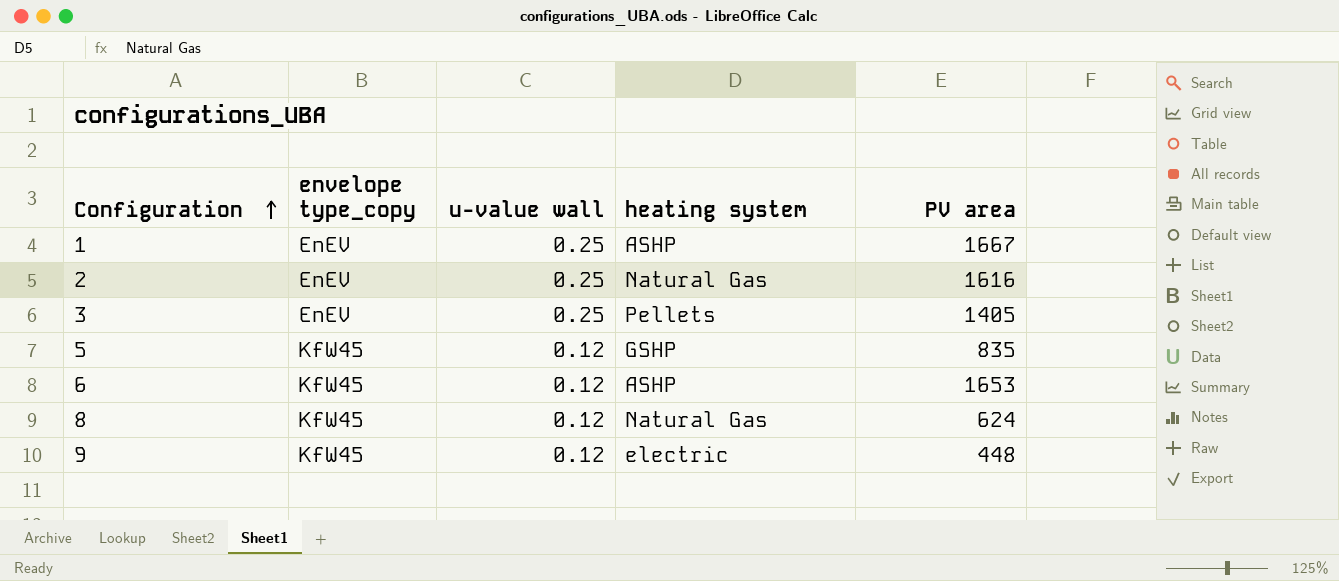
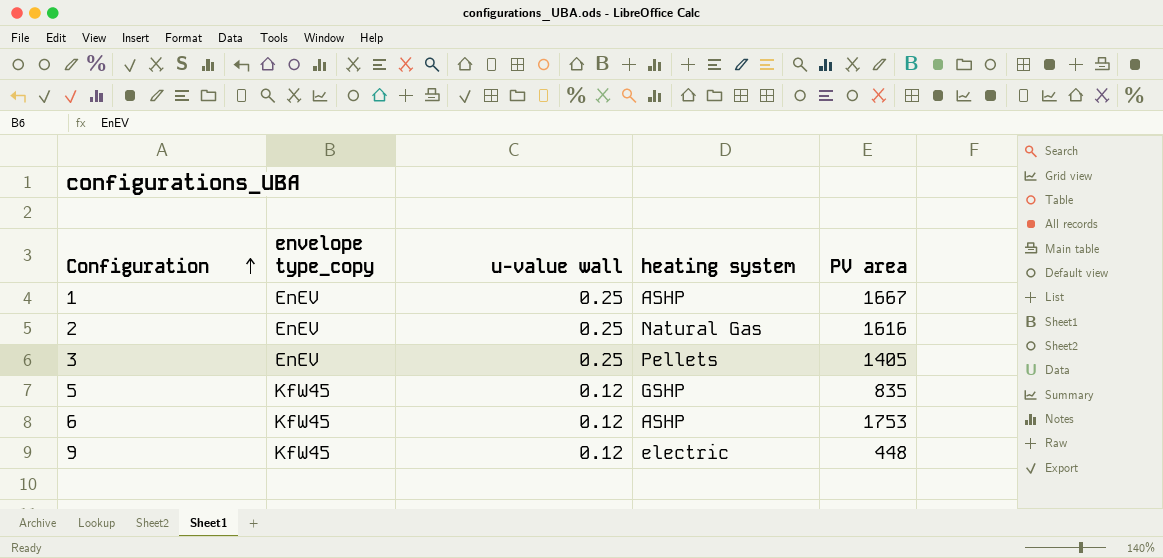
row 8: KfW45 | 0.12 | Natural Gas | 624 -> none
6 | PV area: 1653 -> 1753

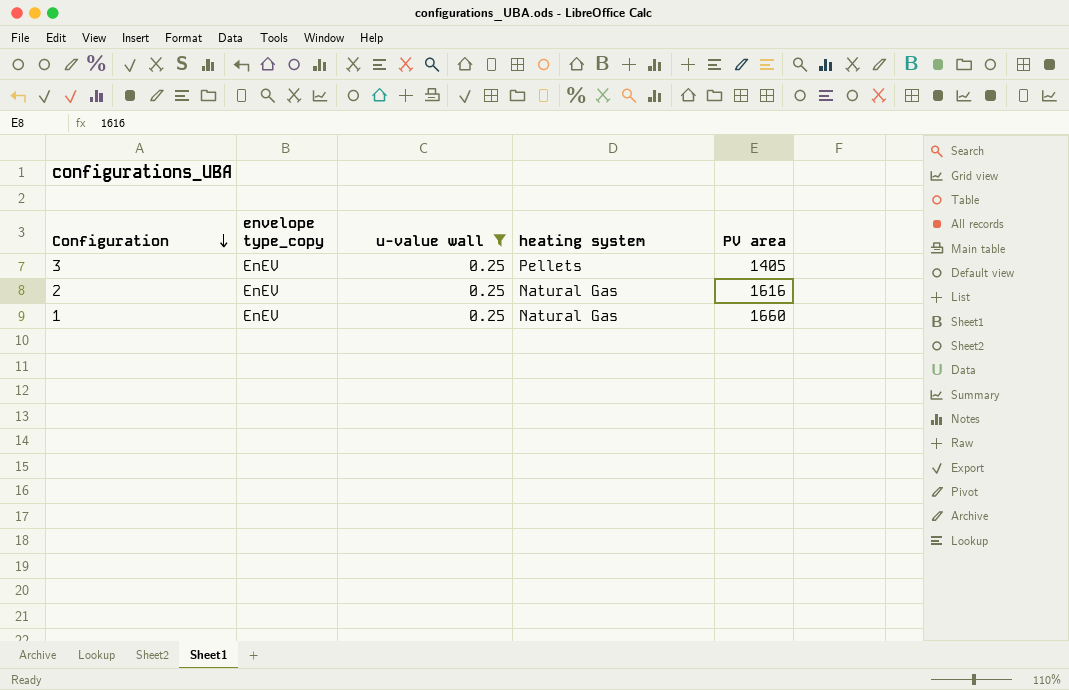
filter: none -> u-value wall = 0.25
row order: Configuration ascending -> Configuration descending
1 | heating system: ASHP -> Natural Gas
1 | PV area: 1667 -> 1660

